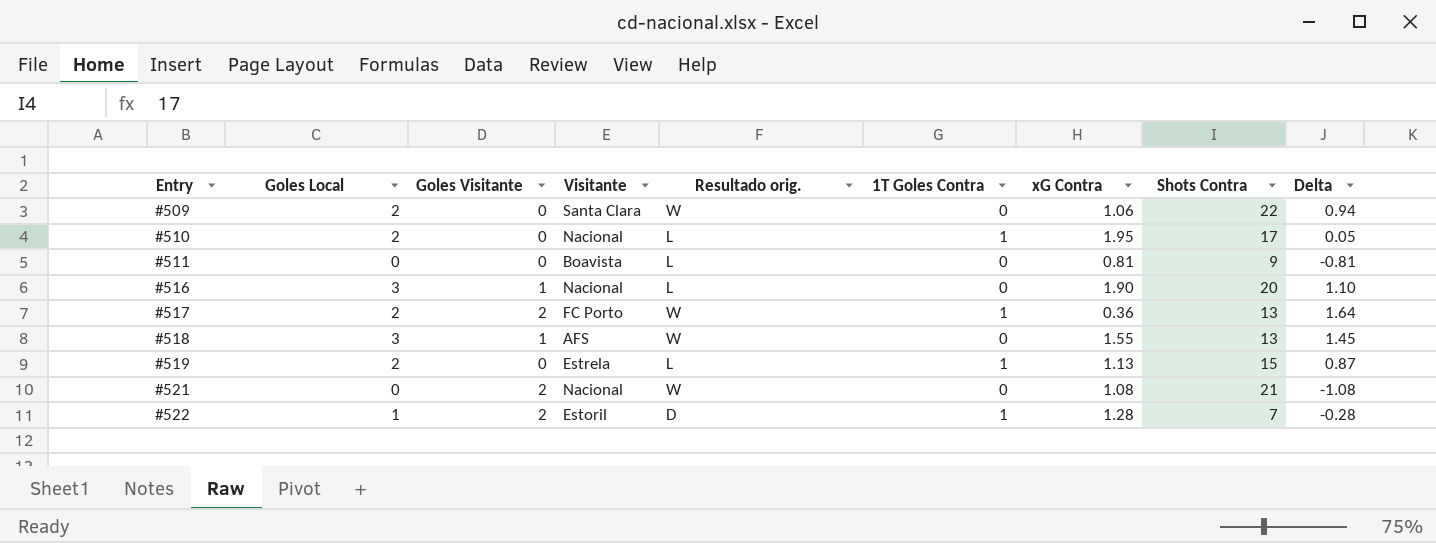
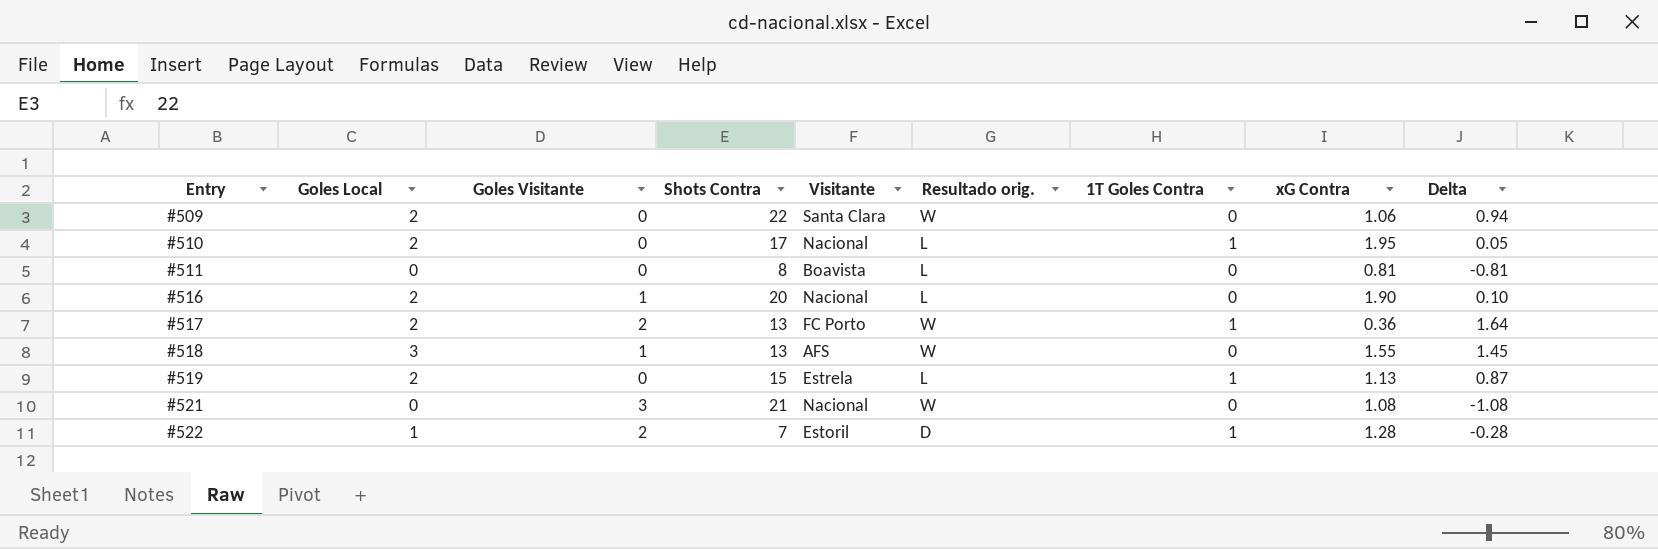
column Shots Contra | position: 8 -> 4
#511 | Shots Contra: 9 -> 8
#516 | Goles Local: 3 -> 2
#516 | Delta: 1.10 -> 0.10
#521 | Goles Visitante: 2 -> 3

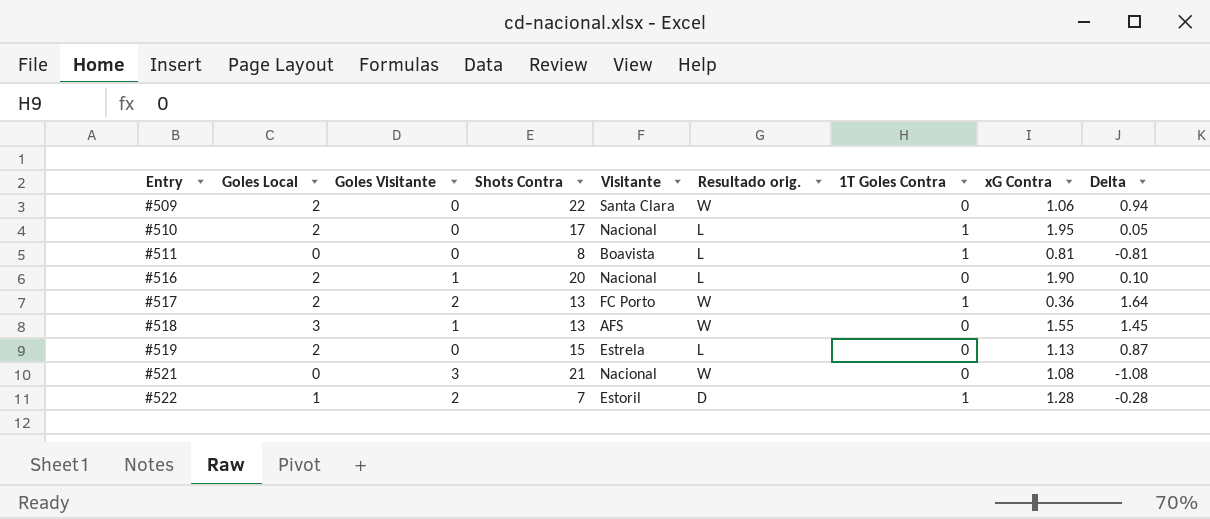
#511 | 1T Goles Contra: 0 -> 1
#519 | 1T Goles Contra: 1 -> 0

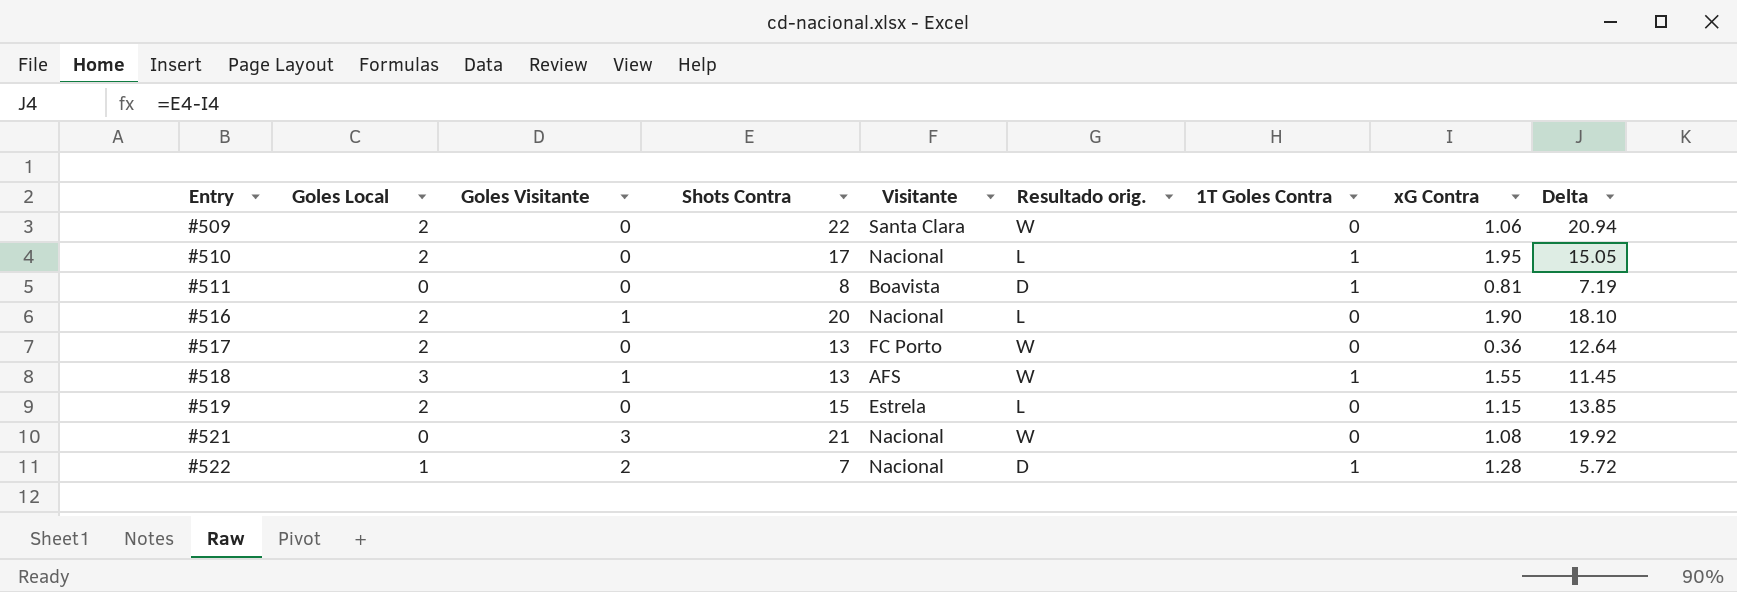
column Delta | formula: [Goles Local] - [xG Contra] -> [Shots Contra] - [xG Contra]
#511 | Resultado orig.: L -> D
#517 | Goles Visitante: 2 -> 0
#517 | 1T Goles Contra: 1 -> 0
#518 | 1T Goles Contra: 0 -> 1
#519 | xG Contra: 1.13 -> 1.15
#522 | Visitante: Estoril -> Nacional

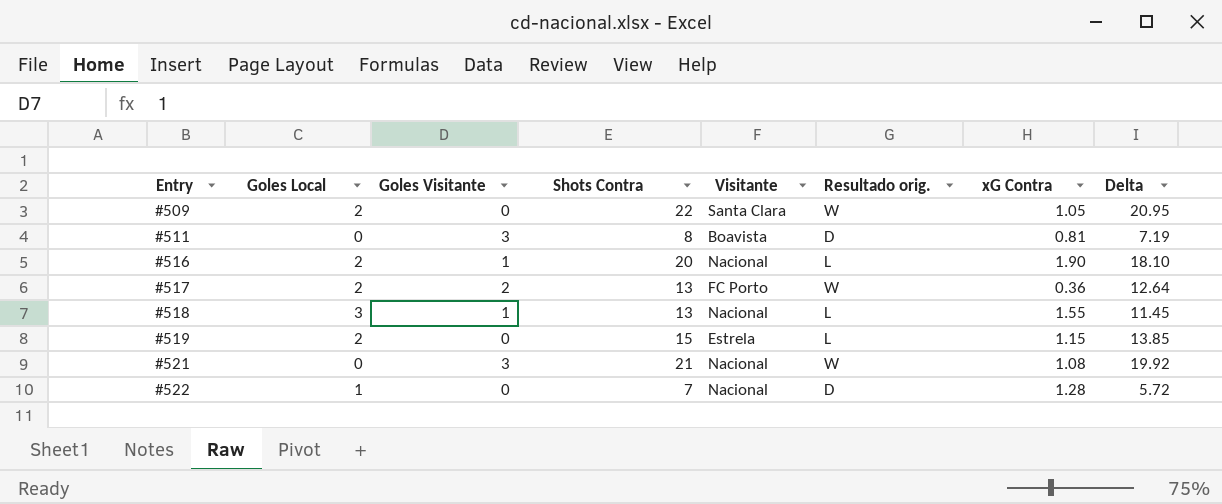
column 1T Goles Contra | position: 7 -> none
row #510: 2 | 0 | 17 | Nacional | L | 1 | 1.95 | 15.05 -> none
#509 | xG Contra: 1.06 -> 1.05
#509 | Delta: 20.94 -> 20.95
#511 | Goles Visitante: 0 -> 3
#517 | Goles Visitante: 0 -> 2
#518 | Visitante: AFS -> Nacional
#518 | Resultado orig.: W -> L
#522 | Goles Visitante: 2 -> 0

